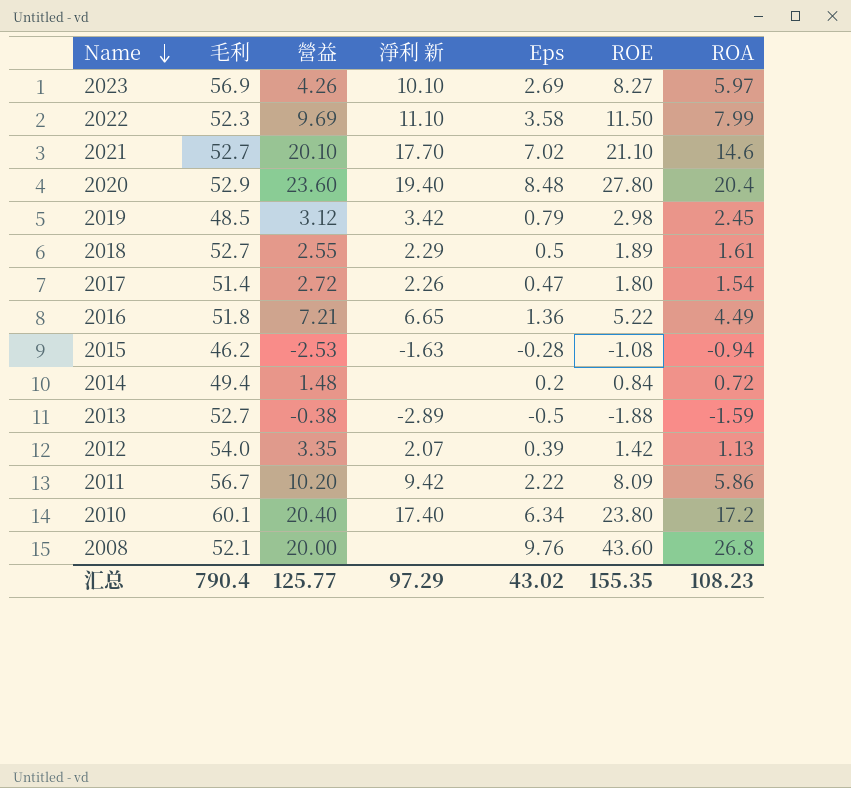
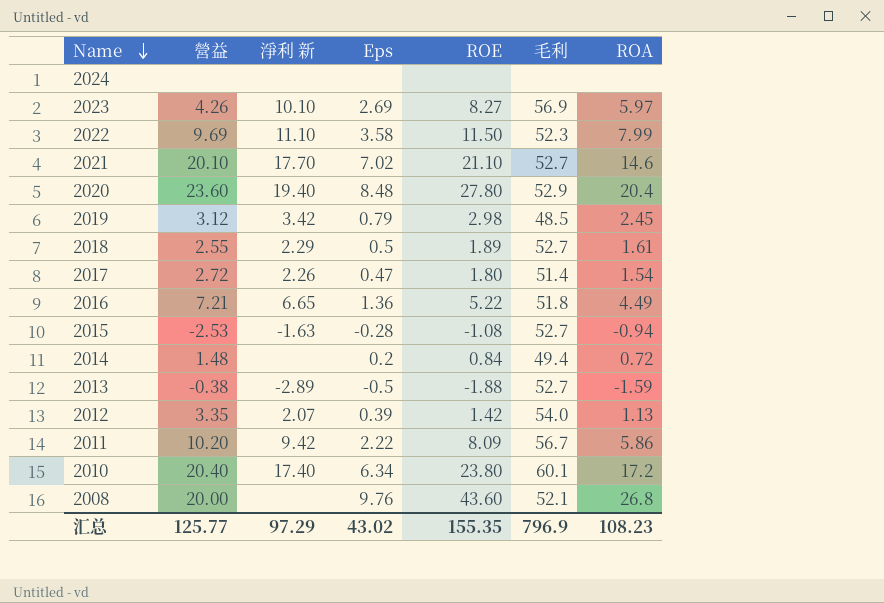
column 毛利 | position: 2 -> 6
row 2024: none -> none | none | none | none | none | none
2015 | 毛利: 46.2 -> 52.7
汇总 | 毛利: 790.4 -> 796.9

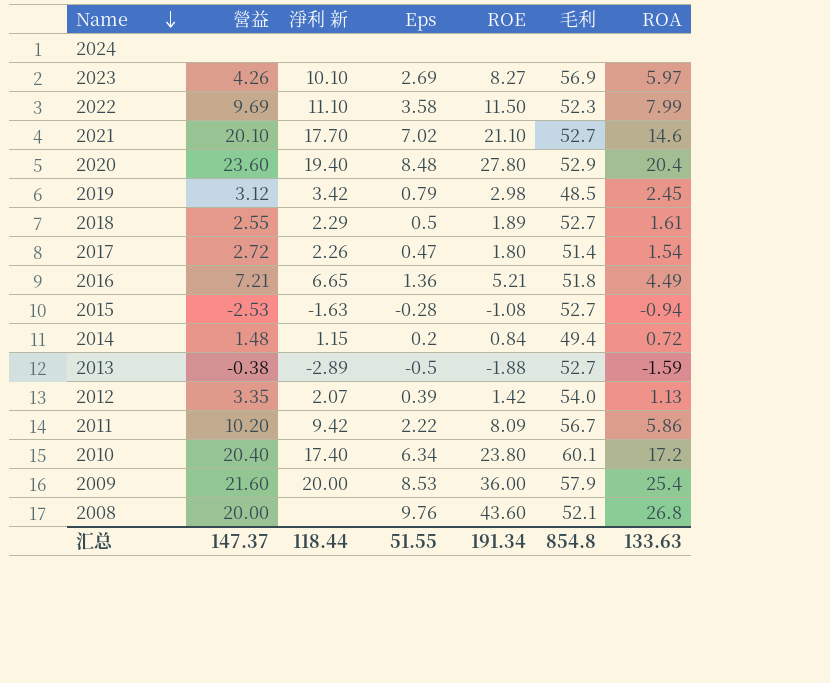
2016 | ROE: 5.22 -> 5.21
2014 | 淨利 新: none -> 1.15
row 2009: none -> 21.60 | 20.00 | 8.53 | 36.00 | 57.9 | 25.4
汇总 | 營益: 125.77 -> 147.37
汇总 | 淨利 新: 97.29 -> 118.44
汇总 | Eps: 43.02 -> 51.55
汇总 | ROE: 155.35 -> 191.34
汇总 | 毛利: 796.9 -> 854.8
汇总 | ROA: 108.23 -> 133.63

